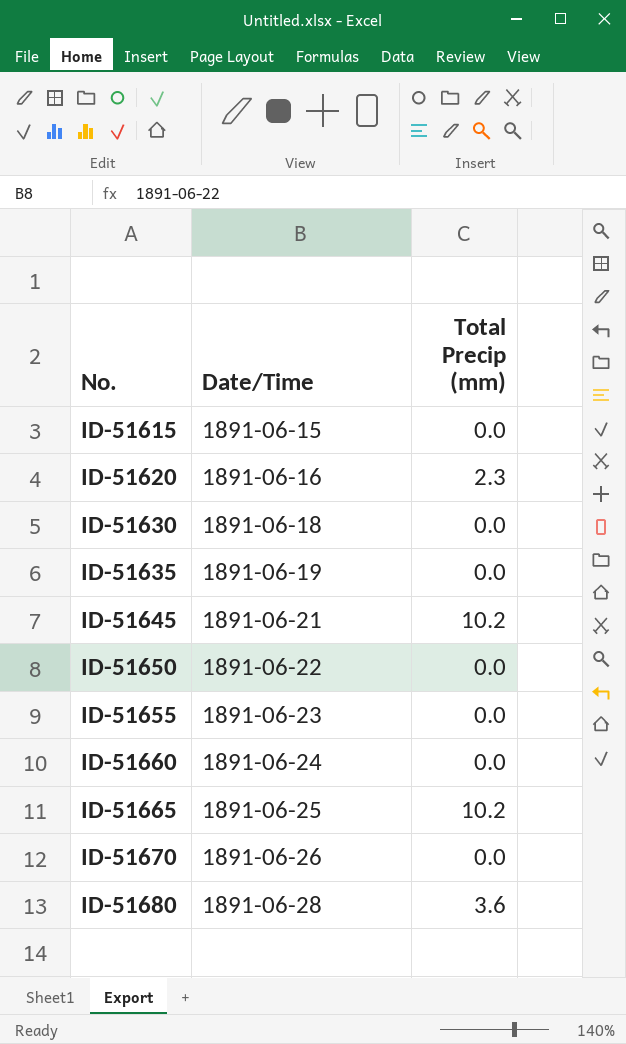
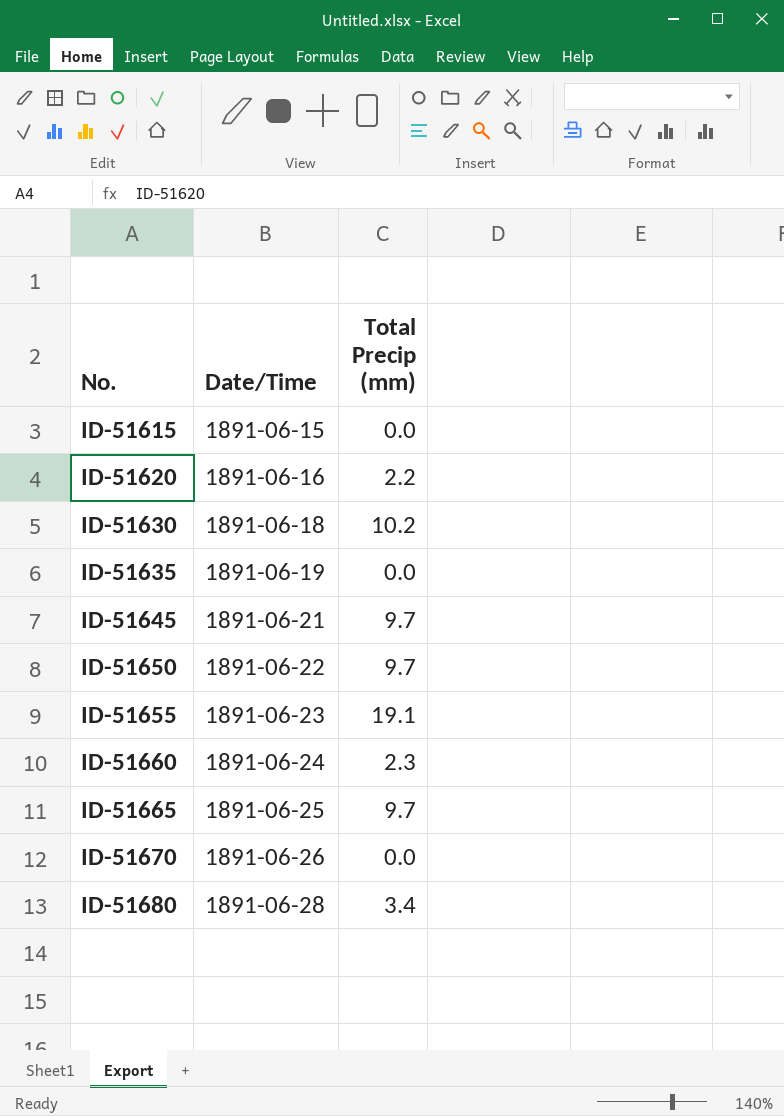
ID-51620 | Total Precip (mm): 2.3 -> 2.2
ID-51630 | Total Precip (mm): 0.0 -> 10.2
ID-51645 | Total Precip (mm): 10.2 -> 9.7
ID-51650 | Total Precip (mm): 0.0 -> 9.7
ID-51655 | Total Precip (mm): 0.0 -> 19.1
ID-51660 | Total Precip (mm): 0.0 -> 2.3
ID-51665 | Total Precip (mm): 10.2 -> 9.7
ID-51680 | Total Precip (mm): 3.6 -> 3.4

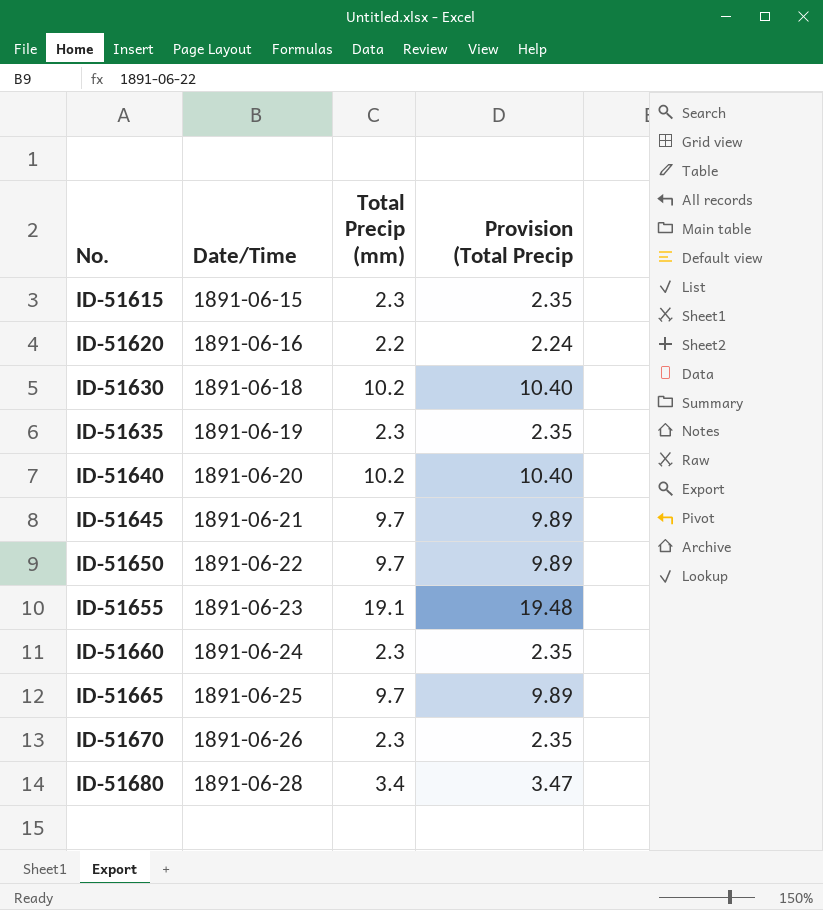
column Provision (Total Precip | formula: none -> [Total Precip (mm)] * 1.02
ID-51615 | Total Precip (mm): 0.0 -> 2.3
ID-51635 | Total Precip (mm): 0.0 -> 2.3
row ID-51640: none -> 1891-06-20 | 10.2 | 10.40
ID-51670 | Total Precip (mm): 0.0 -> 2.3

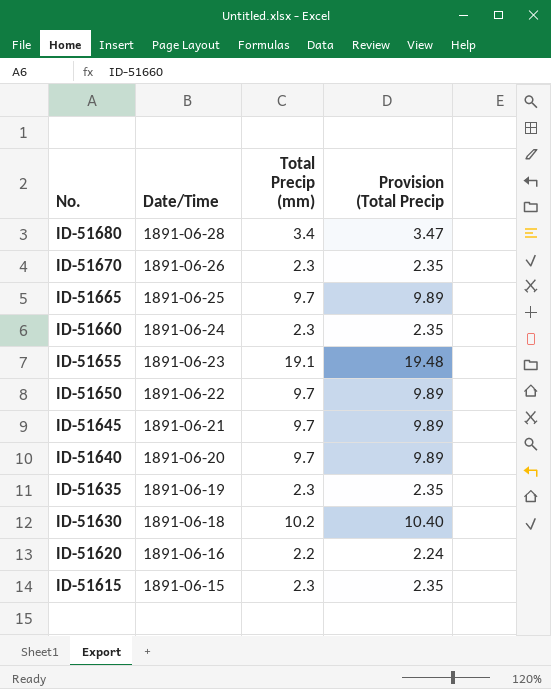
row order: No. ascending -> No. descending
ID-51640 | Total Precip (mm): 10.2 -> 9.7
ID-51640 | Provision (Total Precip: 10.40 -> 9.89

